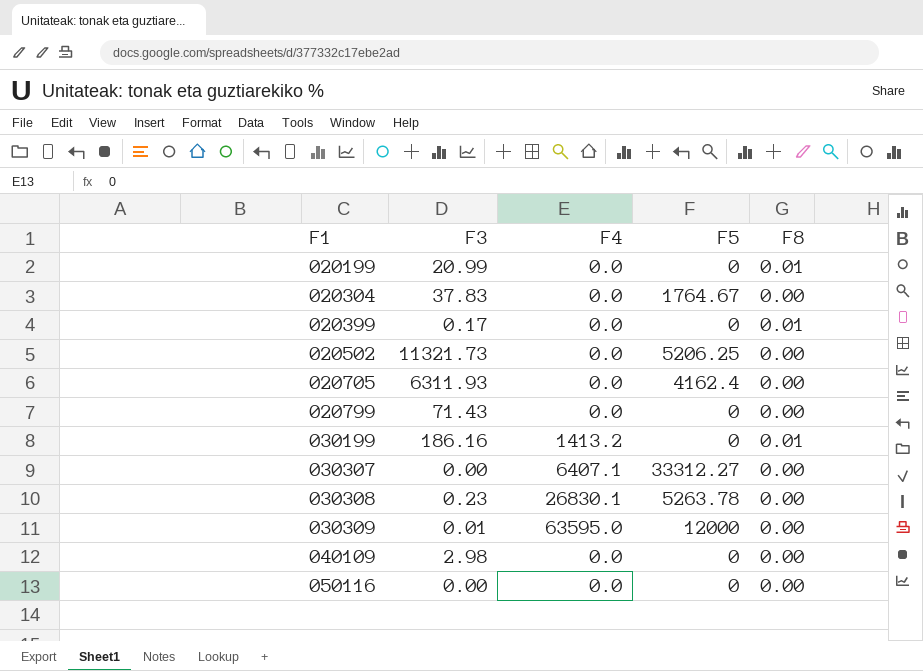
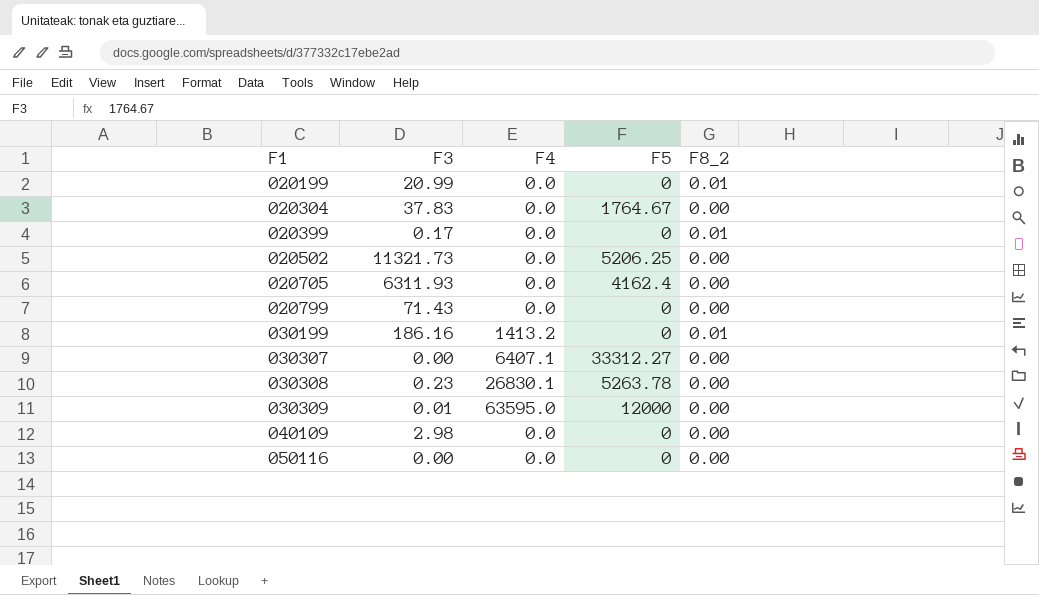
column name: F8 -> F8_2

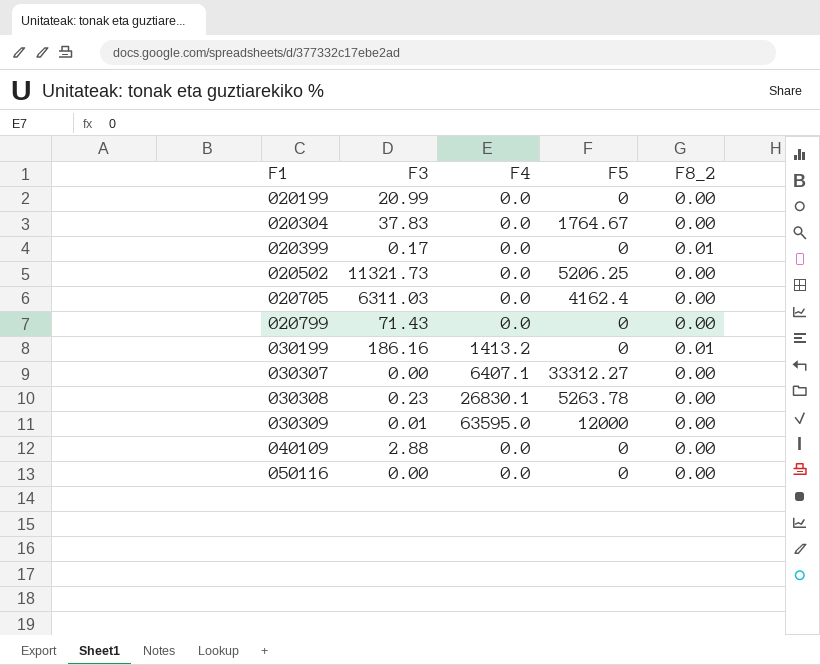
020199 | F8_2: 0.01 -> 0.00
020705 | F3: 6311.93 -> 6311.03
040109 | F3: 2.98 -> 2.88

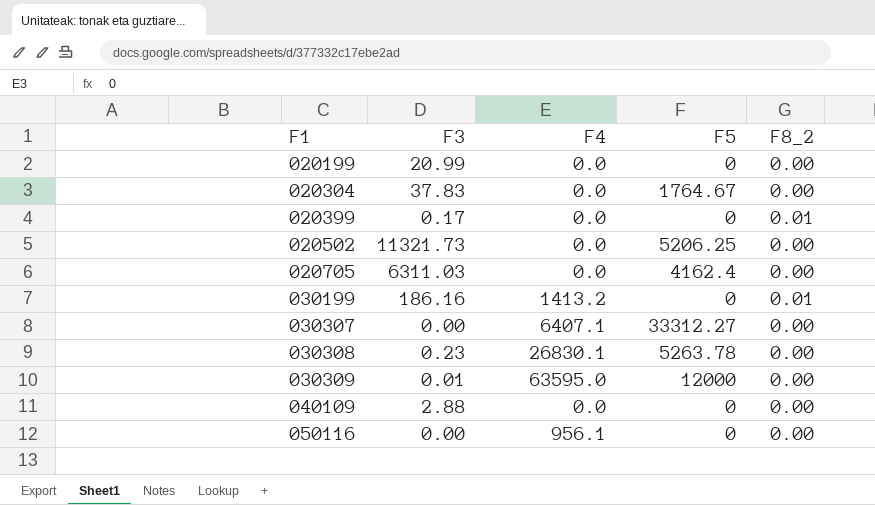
row 020799: 71.43 | 0.0 | 0 | 0.00 -> none
050116 | F4: 0.0 -> 956.1

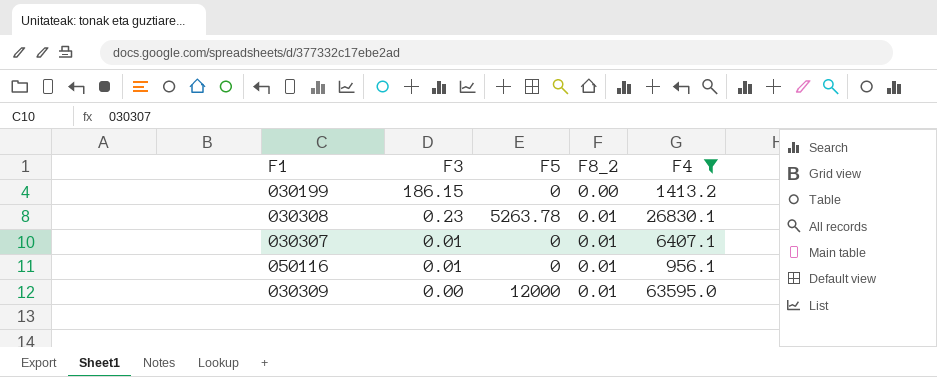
filter: none -> F4 != 0.0
row order: F1 ascending -> F3 descending
column F4 | position: 3 -> 5
030199 | F3: 186.16 -> 186.15
030199 | F8_2: 0.01 -> 0.00
030308 | F8_2: 0.00 -> 0.01
030307 | F3: 0.00 -> 0.01
030307 | F5: 33312.27 -> 0
030307 | F8_2: 0.00 -> 0.01
050116 | F3: 0.00 -> 0.01
050116 | F8_2: 0.00 -> 0.01
030309 | F3: 0.01 -> 0.00
030309 | F8_2: 0.00 -> 0.01

